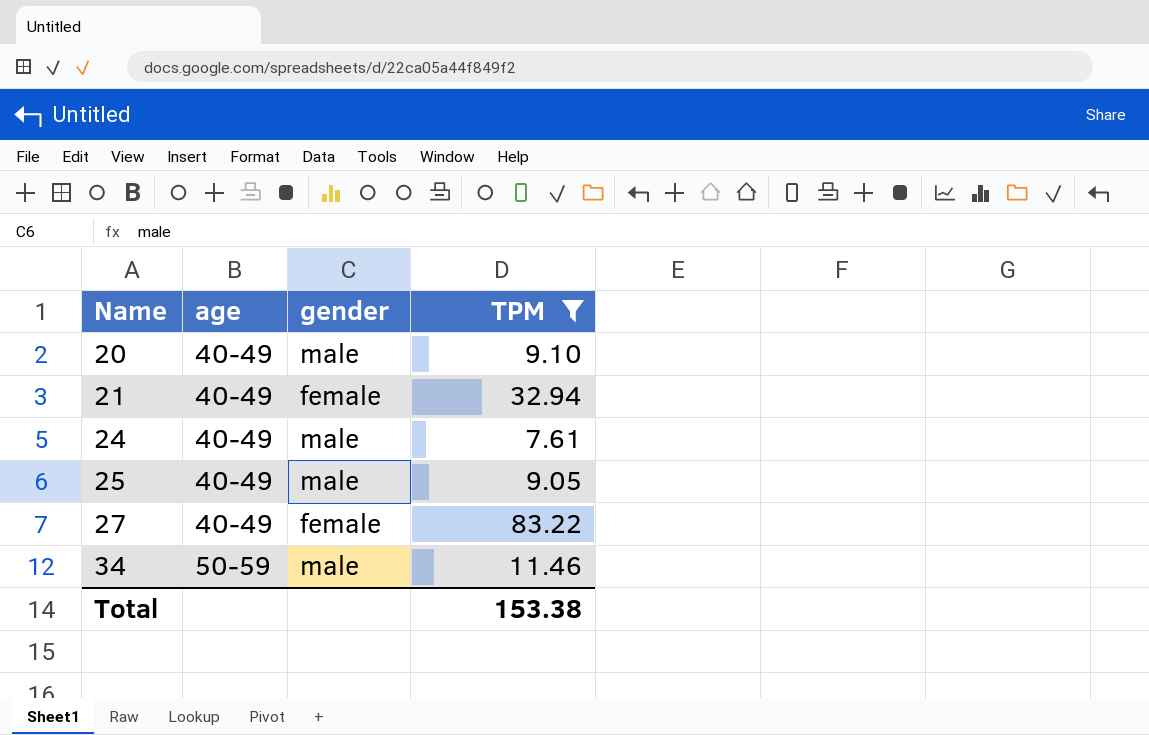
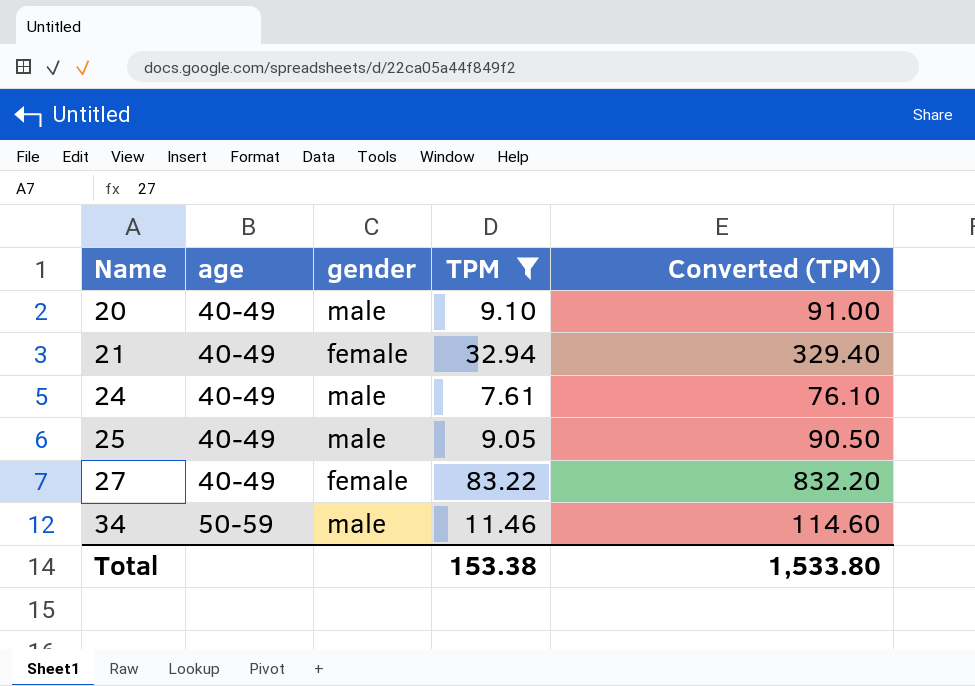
column Converted (TPM) | formula: none -> [TPM] * 10

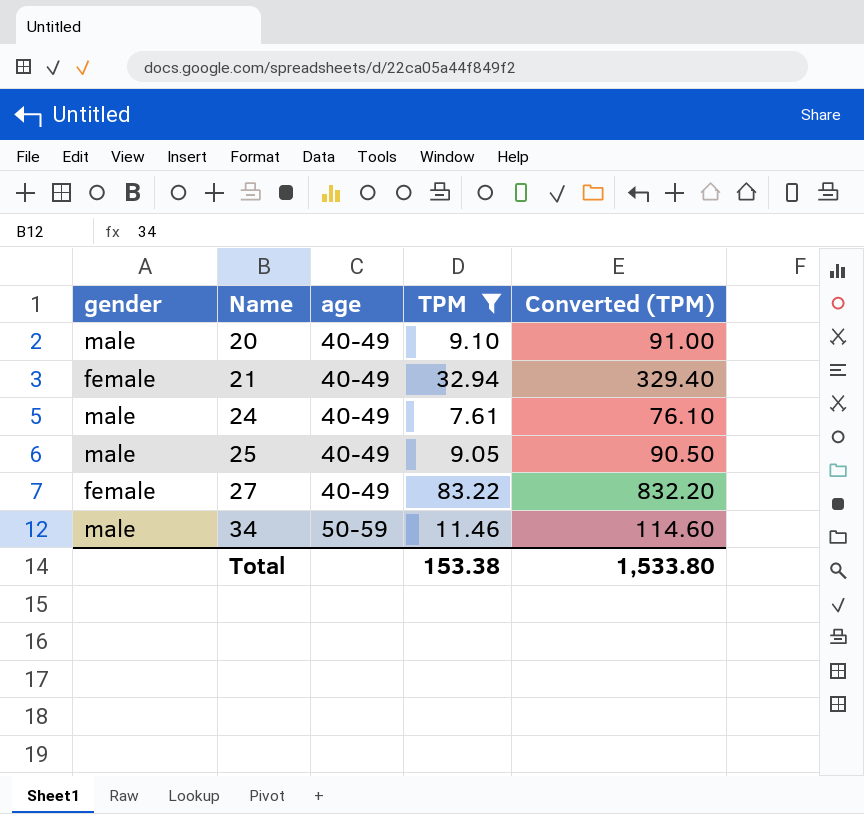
column gender | position: 3 -> 1

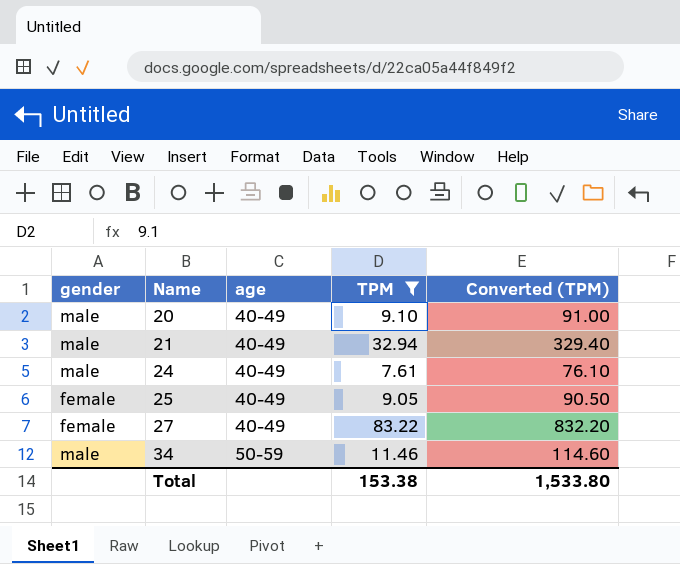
21 | gender: female -> male
25 | gender: male -> female

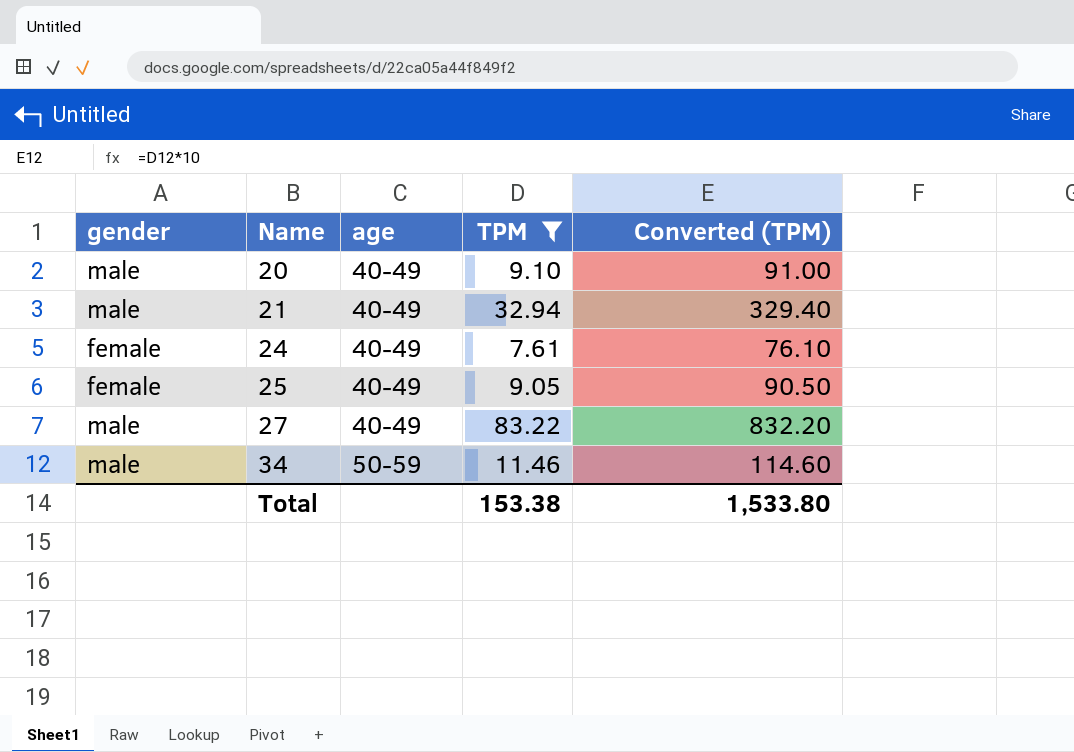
24 | gender: male -> female
27 | gender: female -> male

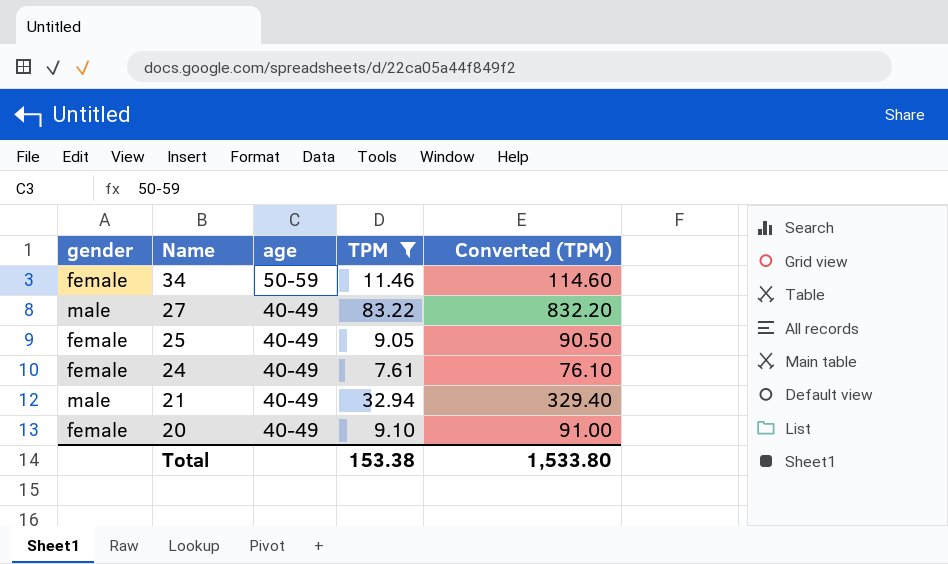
row order: Name ascending -> Name descending
34 | gender: male -> female
20 | gender: male -> female

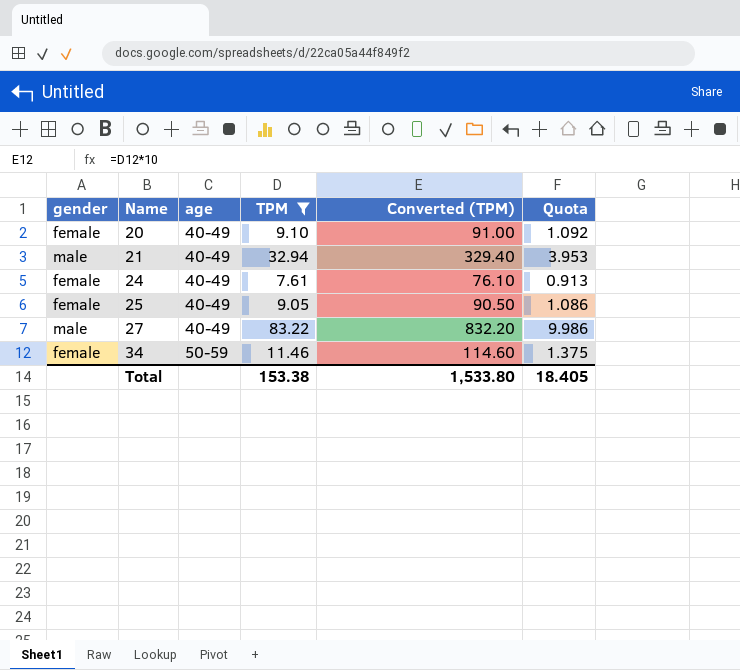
row order: Name descending -> Name ascending
column Quota | formula: none -> [TPM] * 0.12

